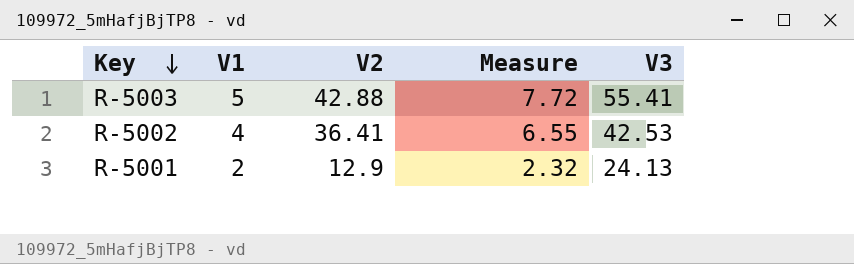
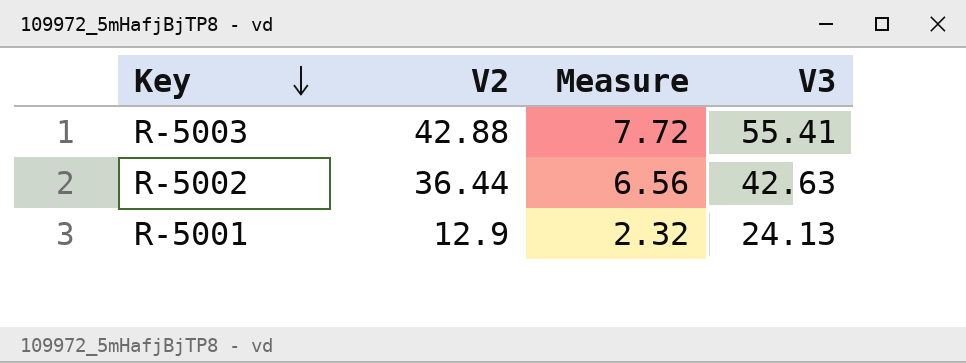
column V1 | position: 2 -> none
R-5002 | V2: 36.41 -> 36.44
R-5002 | Measure: 6.55 -> 6.56
R-5002 | V3: 42.53 -> 42.63

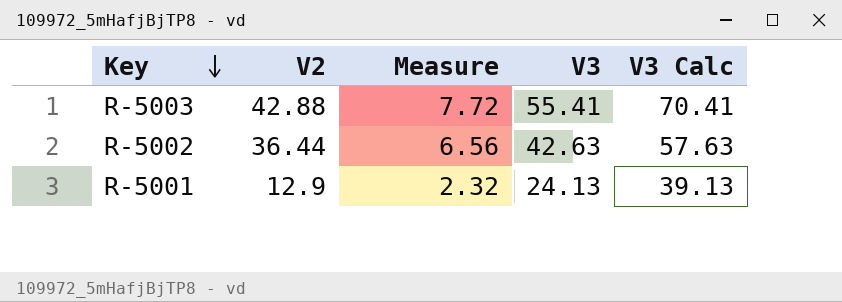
column V3 Calc | formula: none -> [V3] + 15

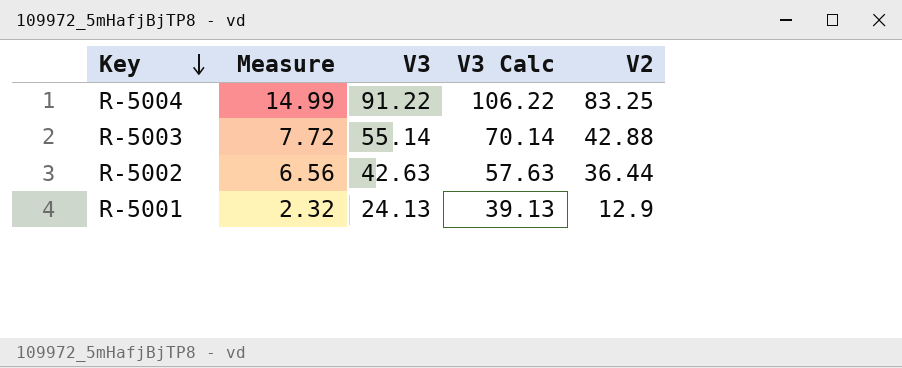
column V2 | position: 2 -> 5
row R-5004: none -> 14.99 | 91.22 | 106.22 | 83.25
R-5003 | V3: 55.41 -> 55.14
R-5003 | V3 Calc: 70.41 -> 70.14

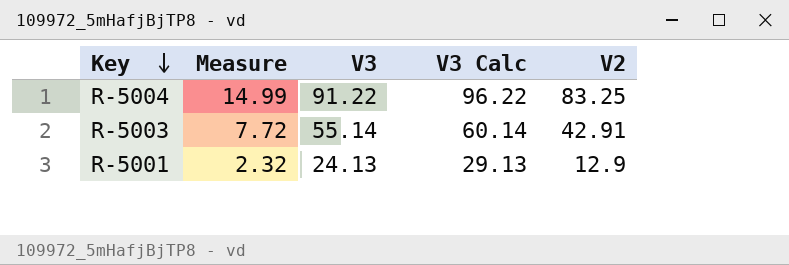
column V3 Calc | formula: [V3] + 15 -> [V3] + 5
row R-5002: 6.56 | 42.63 | 57.63 | 36.44 -> none
R-5003 | V2: 42.88 -> 42.91

